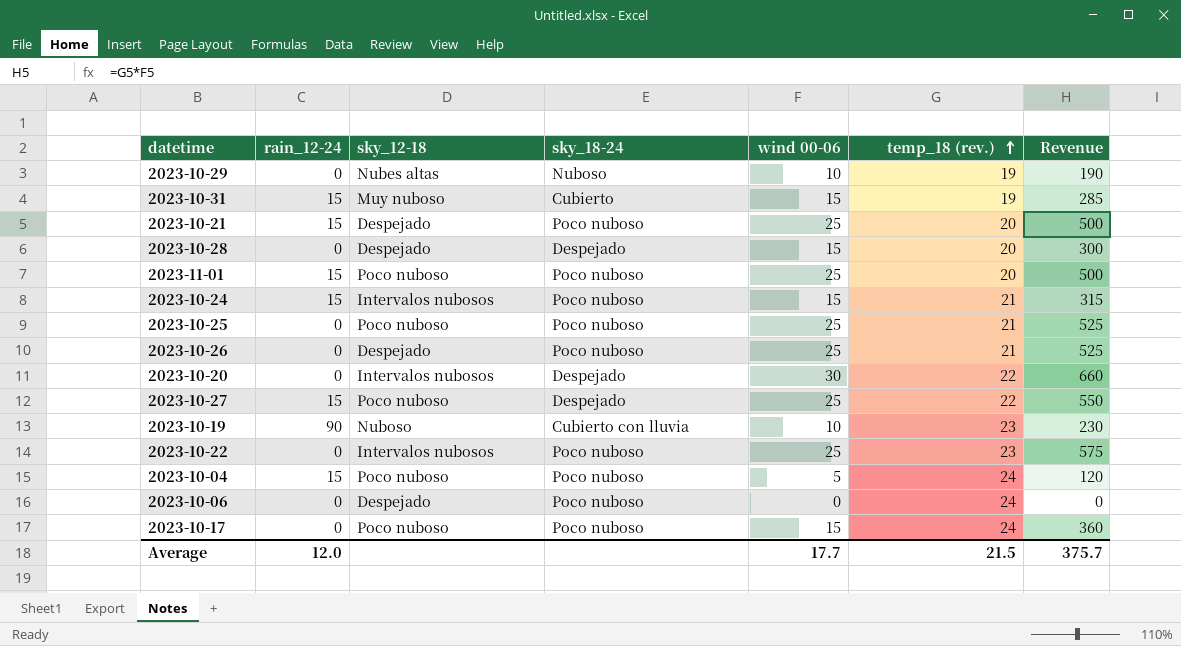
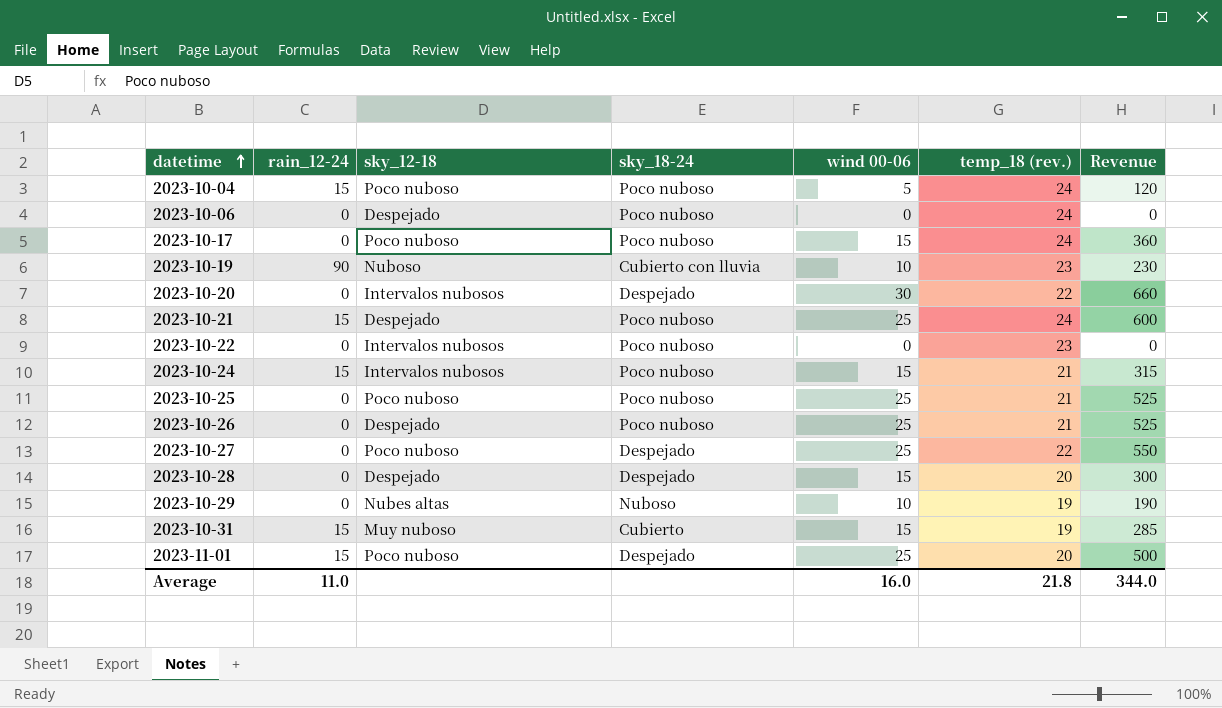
row order: temp_18 (rev.) ascending -> datetime ascending
2023-10-21 | temp_18 (rev.): 20 -> 24
2023-10-21 | Revenue: 500 -> 600
2023-10-22 | wind 00-06: 25 -> 0
2023-10-22 | Revenue: 575 -> 0
2023-10-27 | rain_12-24: 15 -> 0
2023-11-01 | sky_18-24: Poco nuboso -> Despejado
Average | rain_12-24: 12.0 -> 11.0
Average | wind 00-06: 17.7 -> 16.0
Average | temp_18 (rev.): 21.5 -> 21.8
Average | Revenue: 375.7 -> 344.0

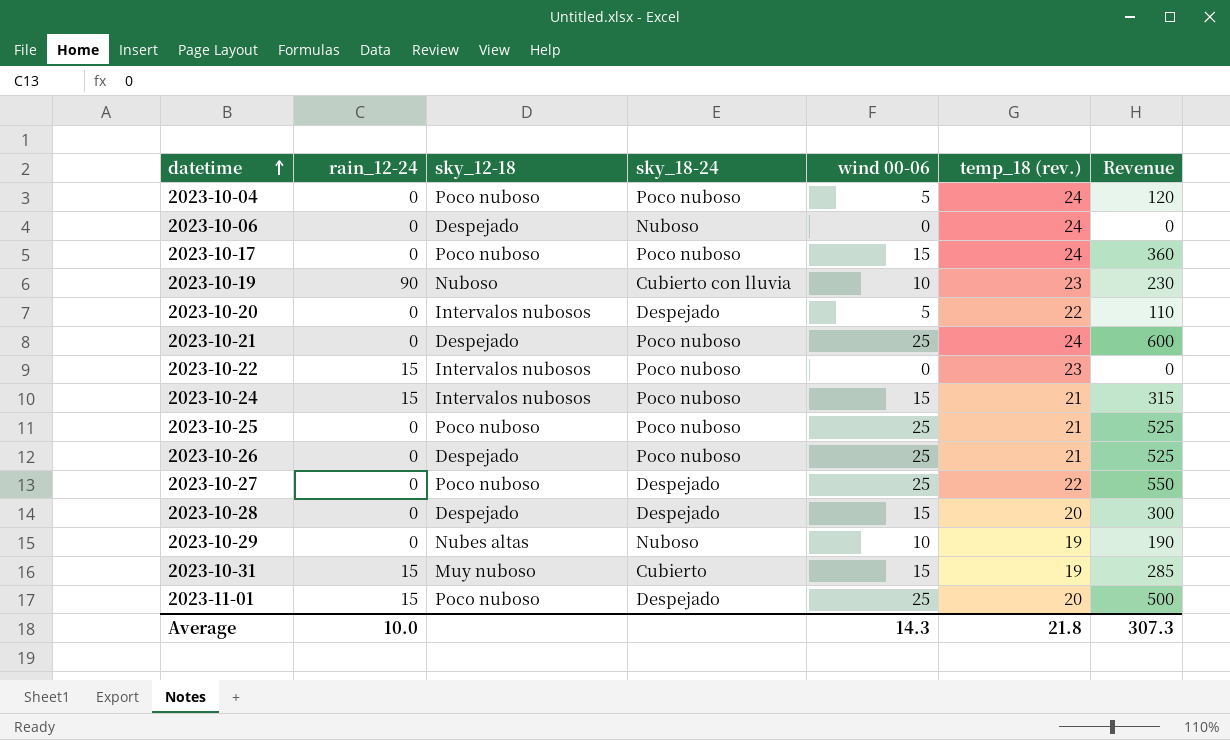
2023-10-04 | rain_12-24: 15 -> 0
2023-10-06 | sky_18-24: Poco nuboso -> Nuboso
2023-10-20 | wind 00-06: 30 -> 5
2023-10-20 | Revenue: 660 -> 110
2023-10-21 | rain_12-24: 15 -> 0
2023-10-22 | rain_12-24: 0 -> 15
Average | rain_12-24: 11.0 -> 10.0
Average | wind 00-06: 16.0 -> 14.3
Average | Revenue: 344.0 -> 307.3

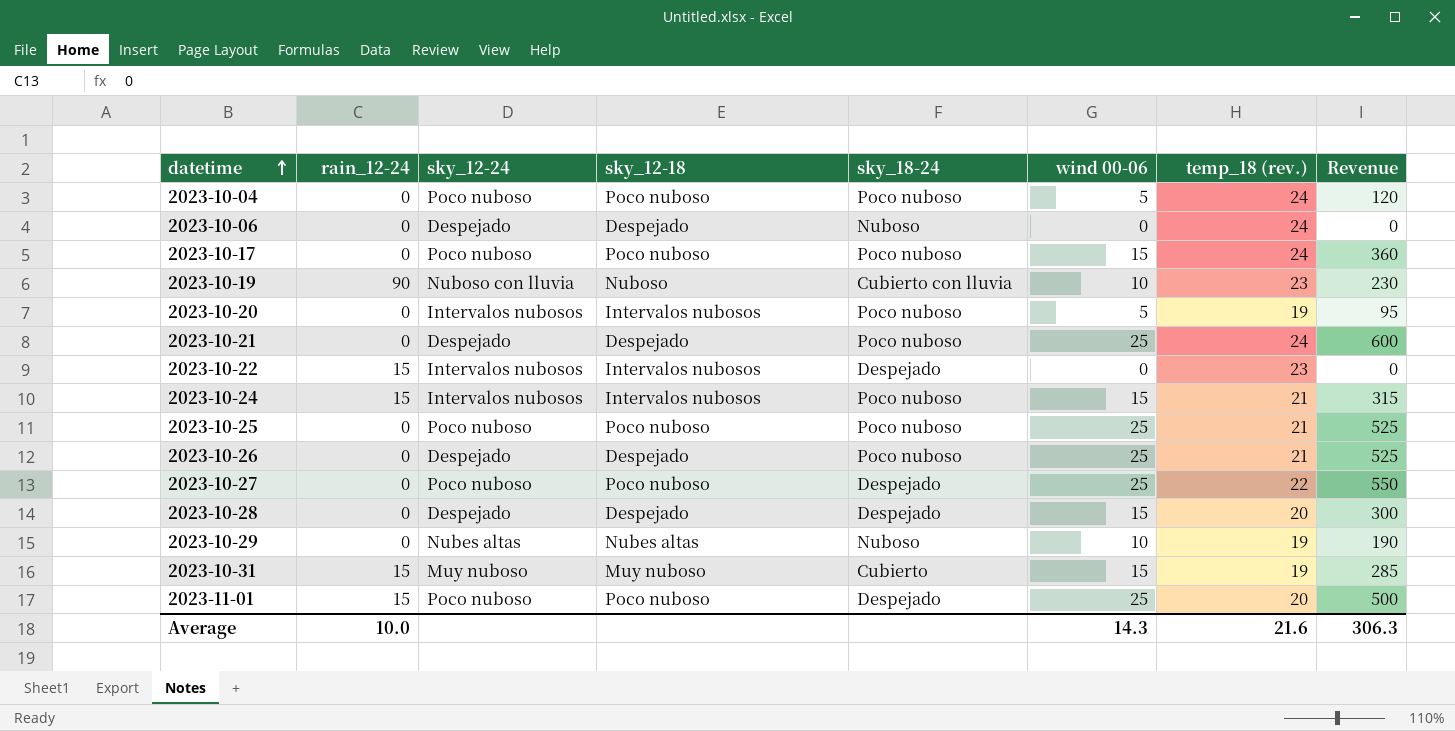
column sky_12-24 | position: none -> 3
2023-10-20 | sky_18-24: Despejado -> Poco nuboso
2023-10-20 | temp_18 (rev.): 22 -> 19
2023-10-20 | Revenue: 110 -> 95
2023-10-22 | sky_18-24: Poco nuboso -> Despejado
Average | temp_18 (rev.): 21.8 -> 21.6
Average | Revenue: 307.3 -> 306.3

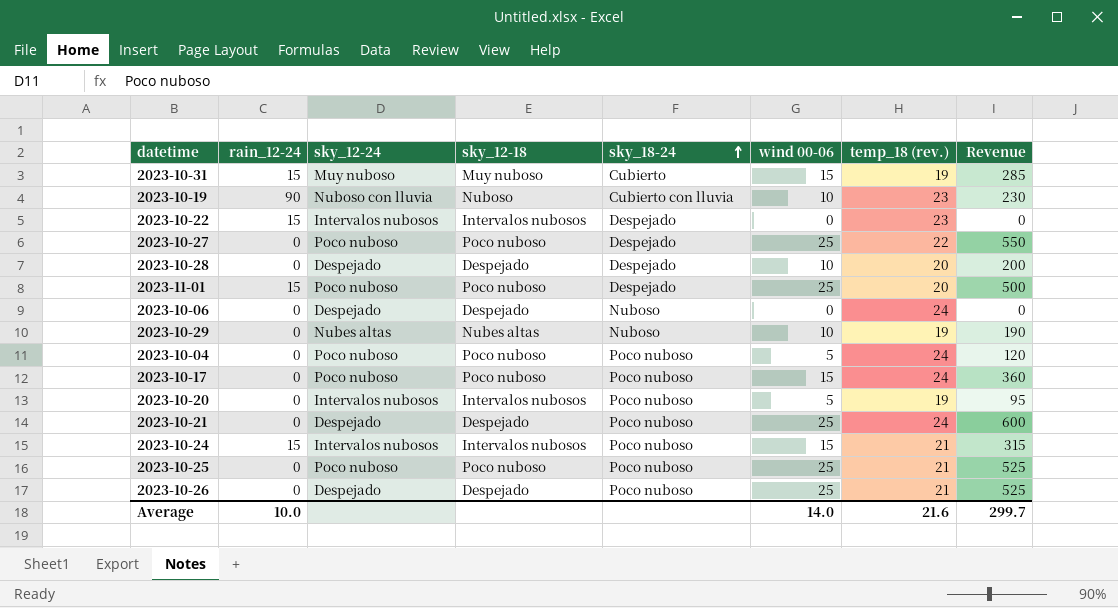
row order: datetime ascending -> sky_18-24 ascending
2023-10-28 | wind 00-06: 15 -> 10
2023-10-28 | Revenue: 300 -> 200
Average | wind 00-06: 14.3 -> 14.0
Average | Revenue: 306.3 -> 299.7

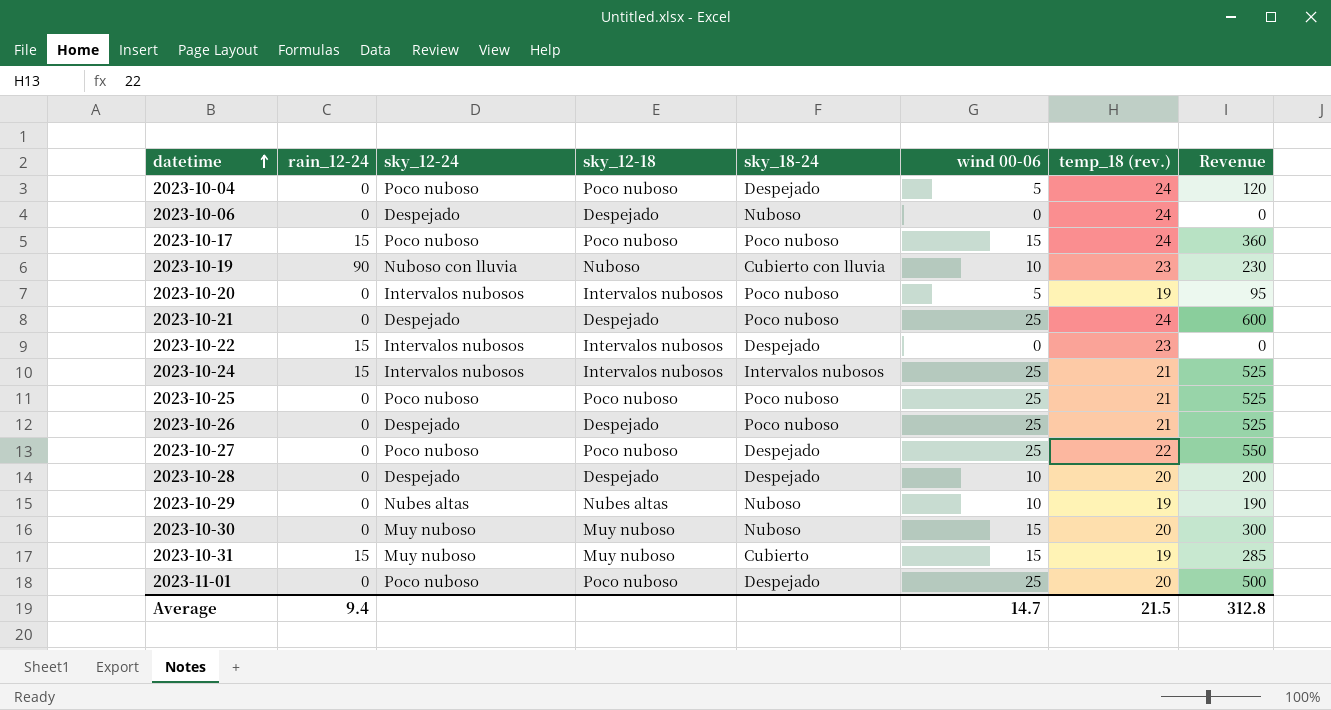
row order: sky_18-24 ascending -> datetime ascending
2023-10-04 | sky_18-24: Poco nuboso -> Despejado
2023-10-17 | rain_12-24: 0 -> 15
2023-10-24 | sky_18-24: Poco nuboso -> Intervalos nubosos
2023-10-24 | wind 00-06: 15 -> 25
2023-10-24 | Revenue: 315 -> 525
row 2023-10-30: none -> 0 | Muy nuboso | Muy nuboso | Nuboso | 15 | 20 | 300
2023-11-01 | rain_12-24: 15 -> 0
Average | rain_12-24: 10.0 -> 9.4
Average | wind 00-06: 14.0 -> 14.7
Average | temp_18 (rev.): 21.6 -> 21.5
Average | Revenue: 299.7 -> 312.8

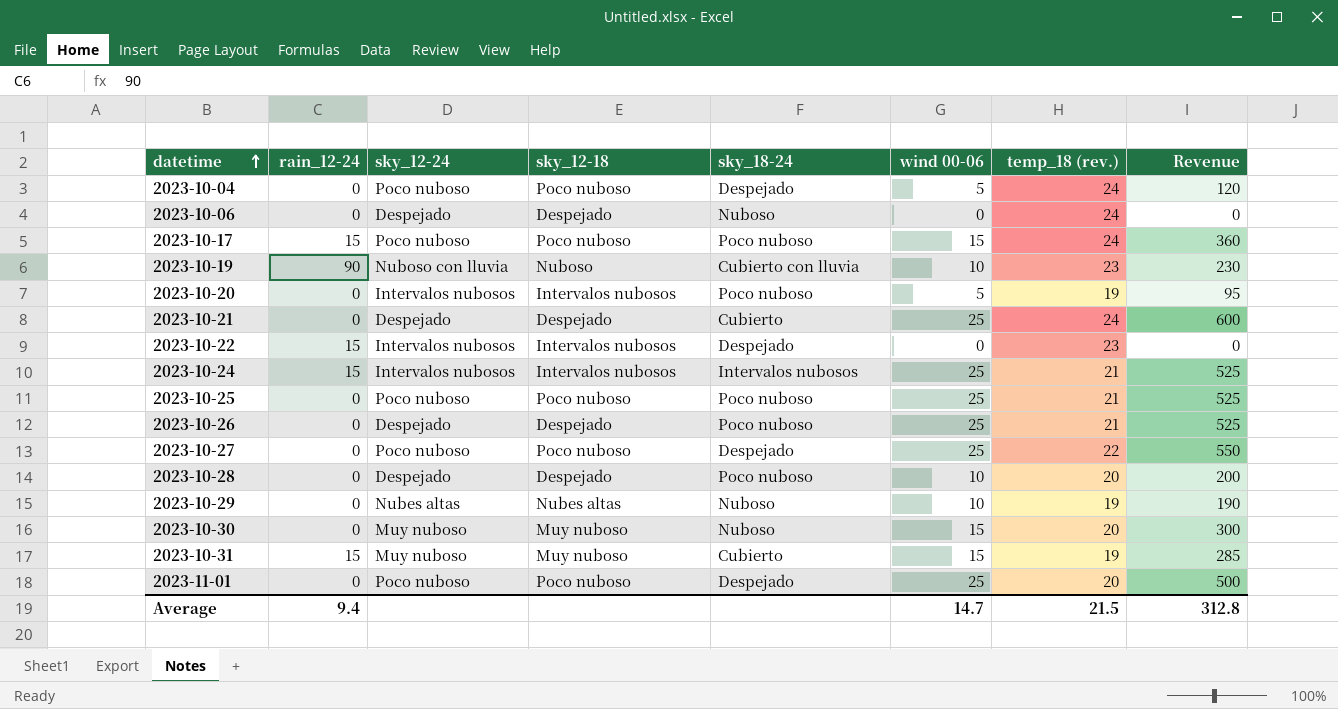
2023-10-21 | sky_18-24: Poco nuboso -> Cubierto
2023-10-28 | sky_18-24: Despejado -> Poco nuboso

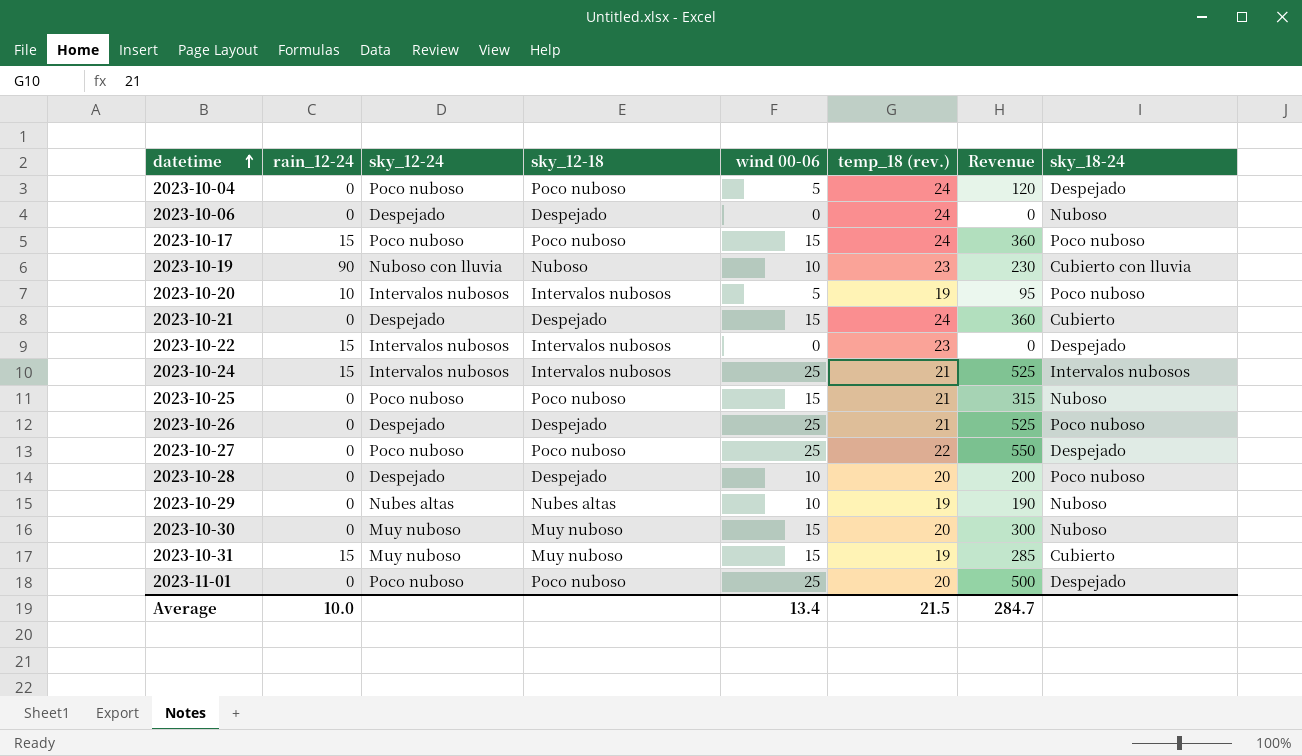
column sky_18-24 | position: 5 -> 8
2023-10-20 | rain_12-24: 0 -> 10
2023-10-21 | wind 00-06: 25 -> 15
2023-10-21 | Revenue: 600 -> 360
2023-10-25 | wind 00-06: 25 -> 15
2023-10-25 | Revenue: 525 -> 315
2023-10-25 | sky_18-24: Poco nuboso -> Nuboso
Average | rain_12-24: 9.4 -> 10.0
Average | wind 00-06: 14.7 -> 13.4
Average | Revenue: 312.8 -> 284.7

